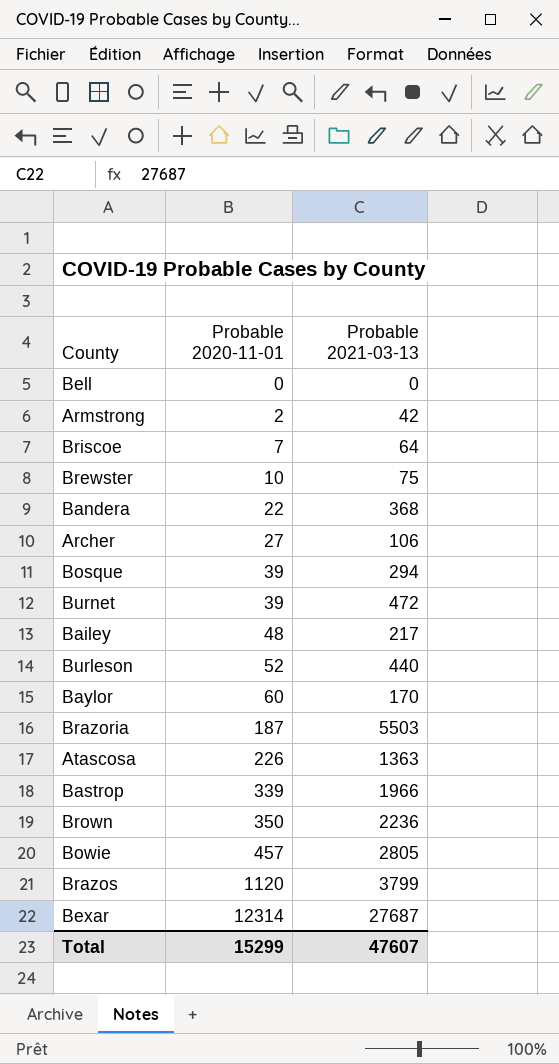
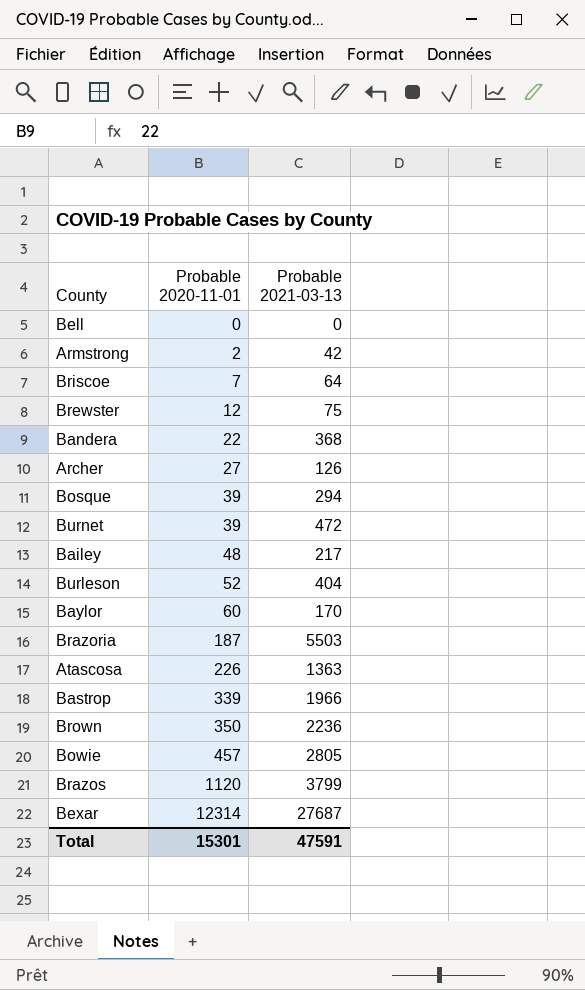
Brewster | Probable 2020-11-01: 10 -> 12
Archer | Probable 2021-03-13: 106 -> 126
Burleson | Probable 2021-03-13: 440 -> 404
Total | Probable 2020-11-01: 15299 -> 15301
Total | Probable 2021-03-13: 47607 -> 47591

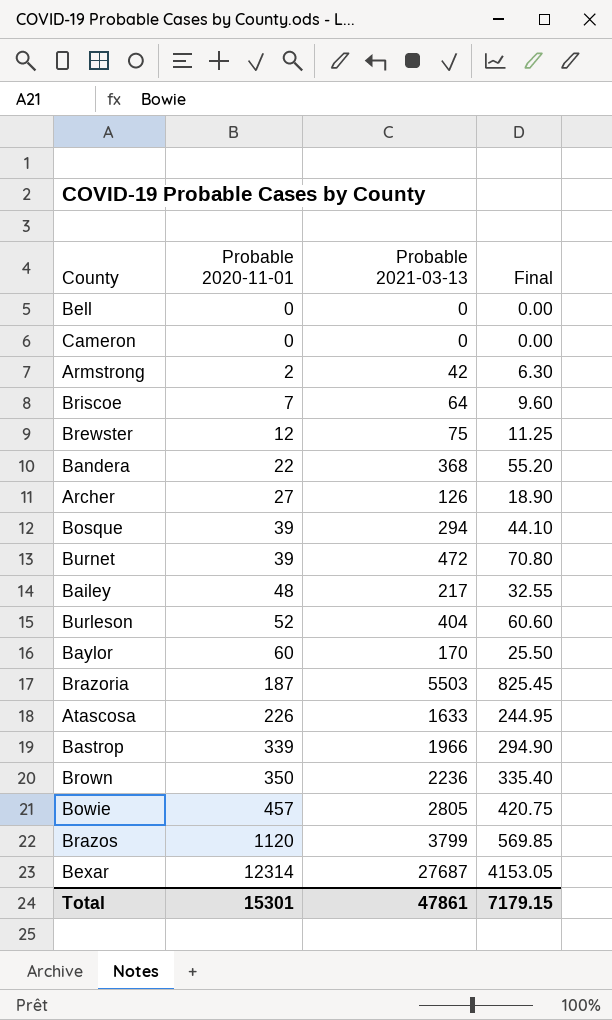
column Final | formula: none -> [Probable 2021-03-13] * 0.15
row Cameron: none -> 0 | 0 | 0.00
Atascosa | Probable 2021-03-13: 1363 -> 1633
Total | Probable 2021-03-13: 47591 -> 47861

